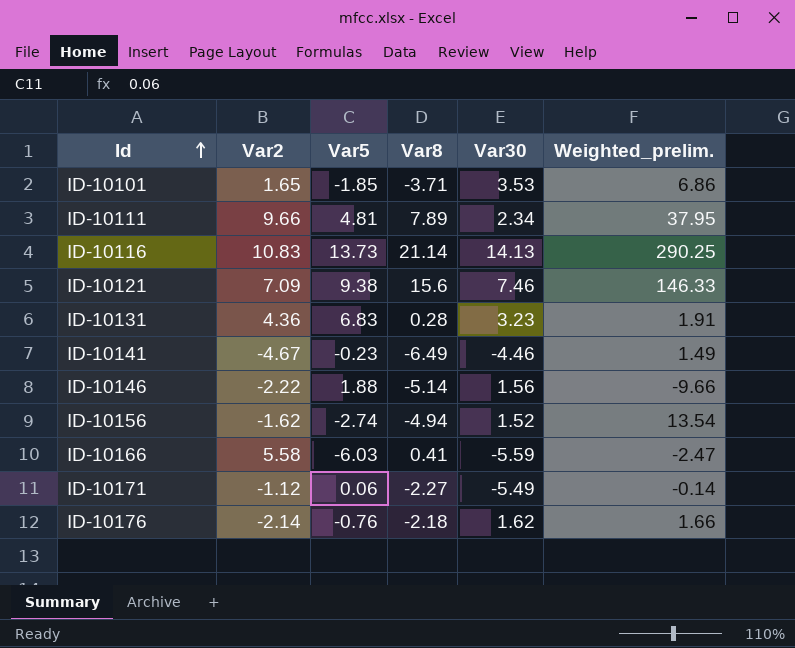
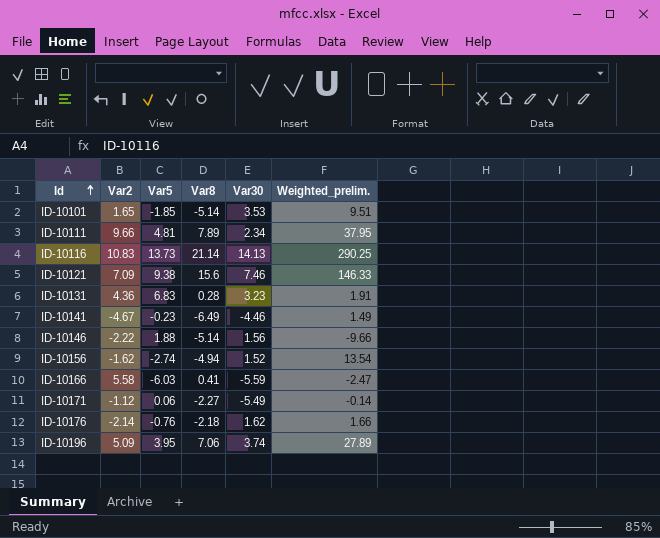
ID-10101 | Var8: -3.71 -> -5.14
ID-10101 | Weighted_prelim.: 6.86 -> 9.51
row ID-10196: none -> 5.09 | 3.95 | 7.06 | 3.74 | 27.89

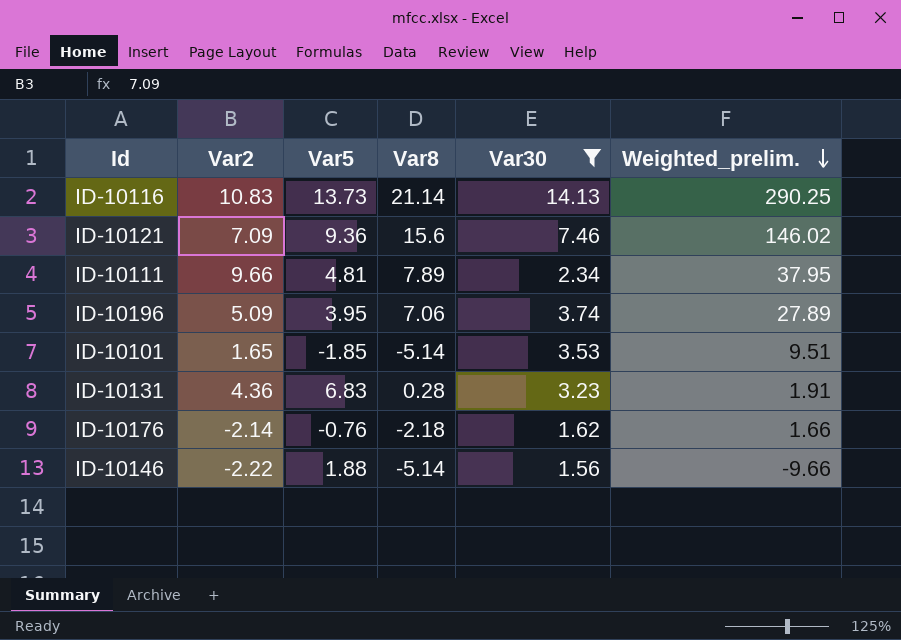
filter: none -> Var30 >= 1.56
row order: Id ascending -> Weighted_prelim. descending
ID-10121 | Var5: 9.38 -> 9.36
ID-10121 | Weighted_prelim.: 146.33 -> 146.02

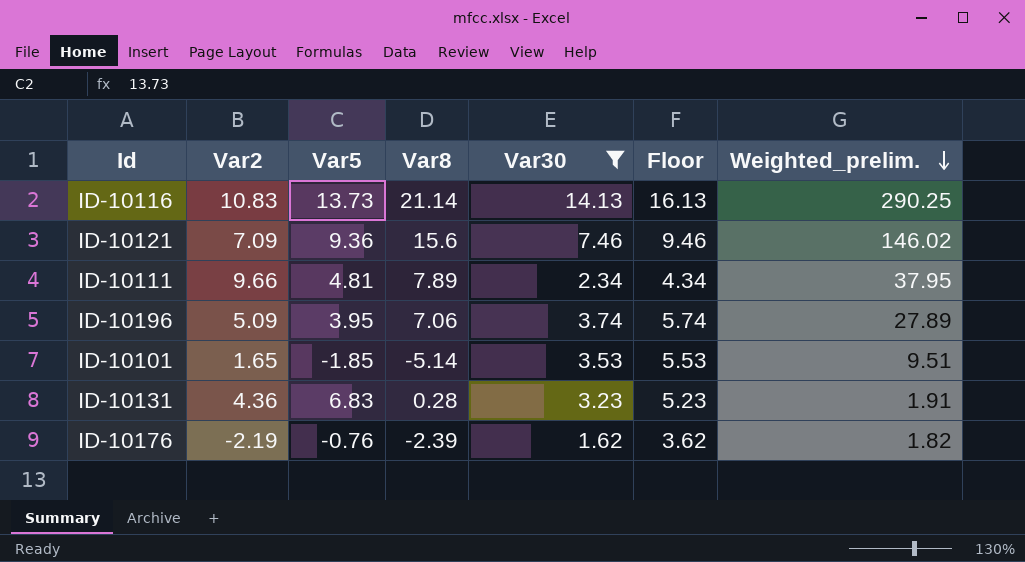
column Floor | formula: none -> [Var30] + 2
row ID-10146: -2.22 | 1.88 | -5.14 | 1.56 | -9.66 -> none
ID-10176 | Var2: -2.14 -> -2.19
ID-10176 | Var8: -2.18 -> -2.39
ID-10176 | Weighted_prelim.: 1.66 -> 1.82

